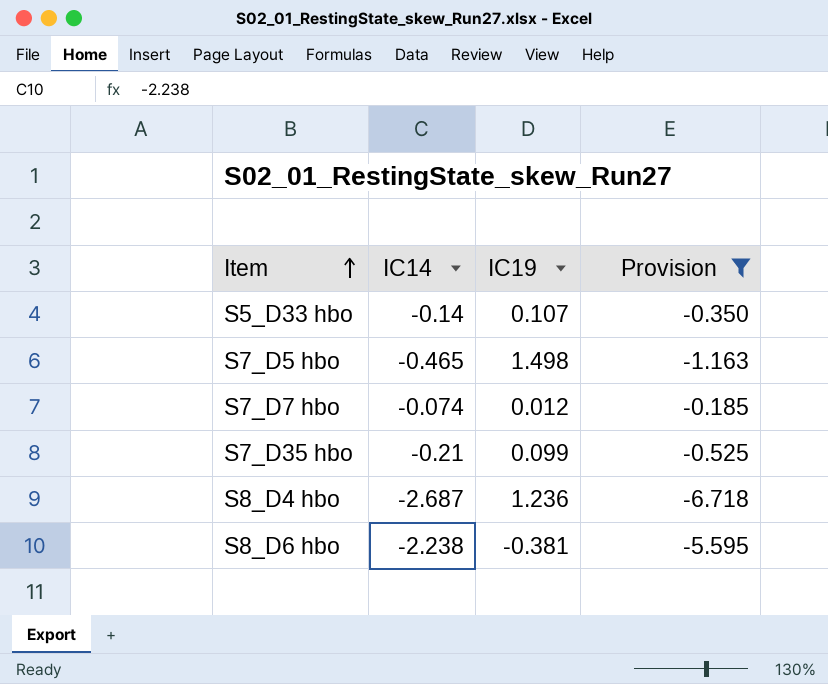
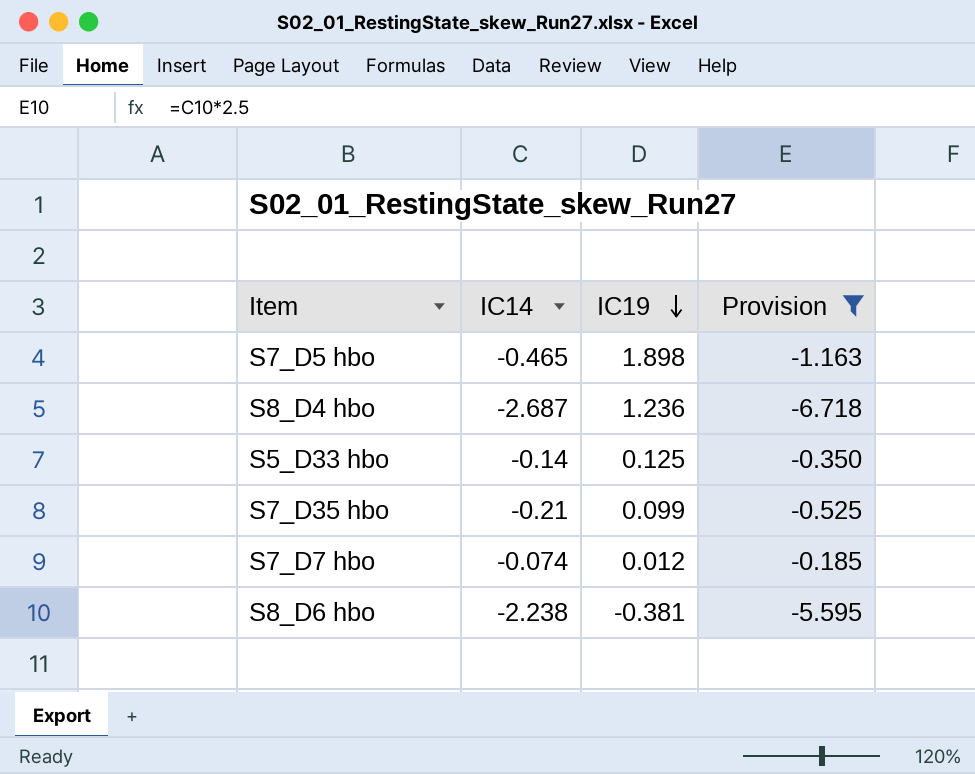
row order: Item ascending -> IC19 descending
S7_D5 hbo | IC19: 1.498 -> 1.898
S5_D33 hbo | IC19: 0.107 -> 0.125

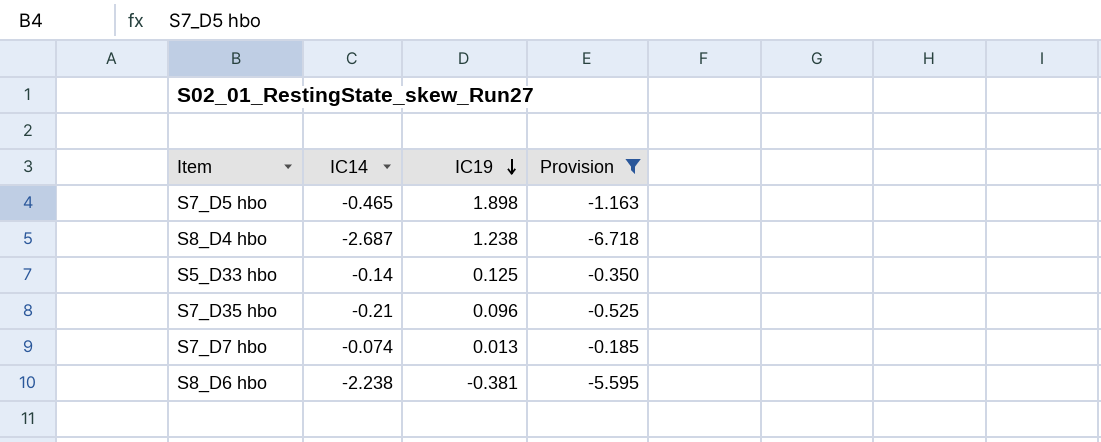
S8_D4 hbo | IC19: 1.236 -> 1.238
S7_D35 hbo | IC19: 0.099 -> 0.096
S7_D7 hbo | IC19: 0.012 -> 0.013

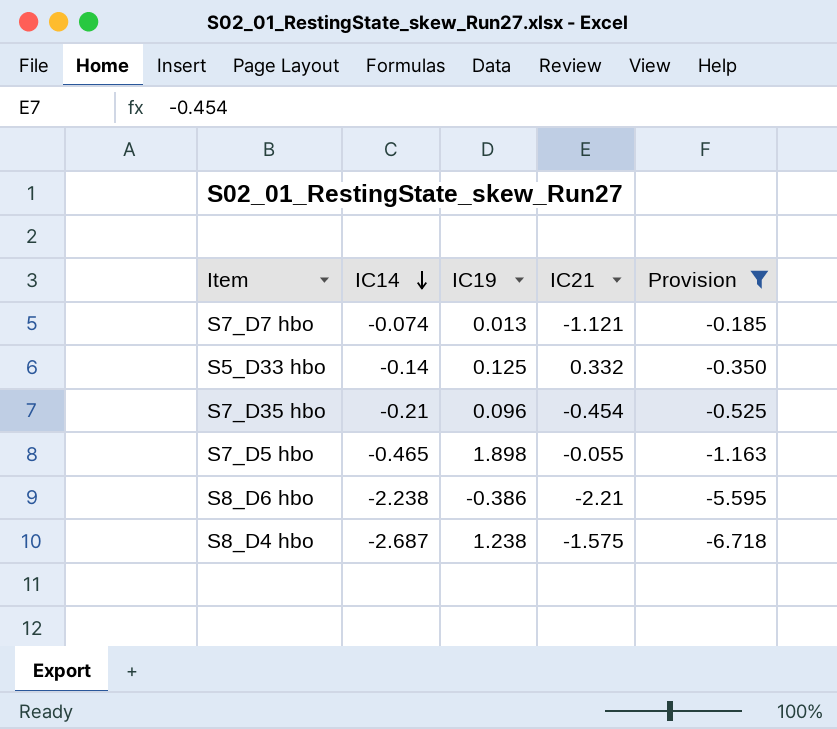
row order: IC19 descending -> IC14 descending
column IC21 | position: none -> 4
S8_D6 hbo | IC19: -0.381 -> -0.386

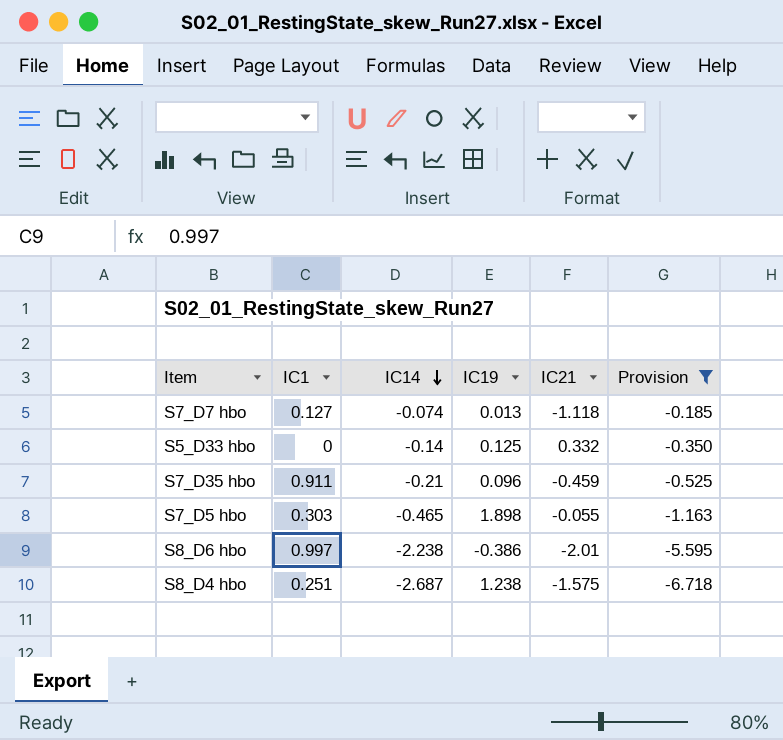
column IC1 | position: none -> 2
S7_D7 hbo | IC21: -1.121 -> -1.118
S7_D35 hbo | IC21: -0.454 -> -0.459
S8_D6 hbo | IC21: -2.21 -> -2.01

